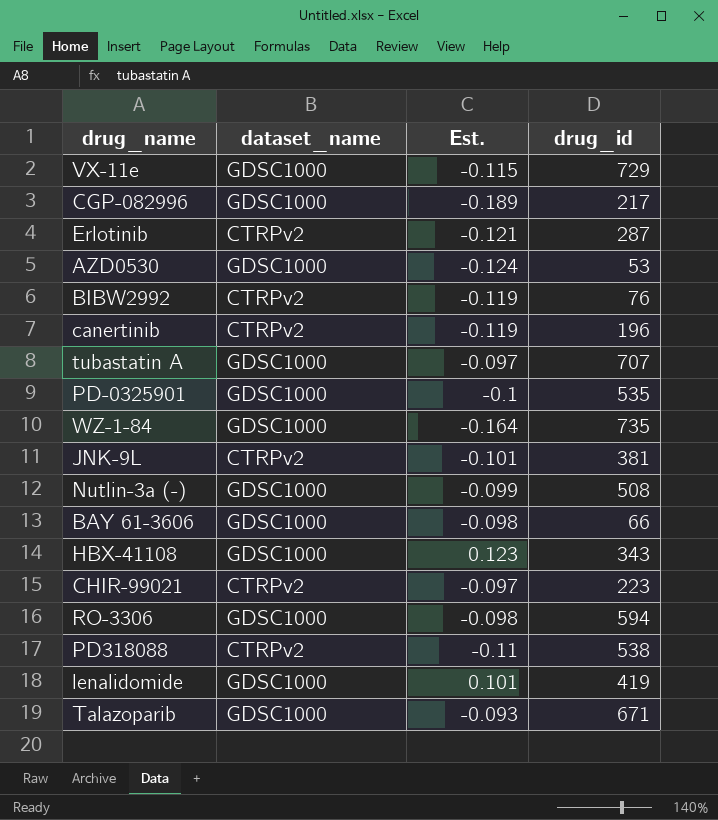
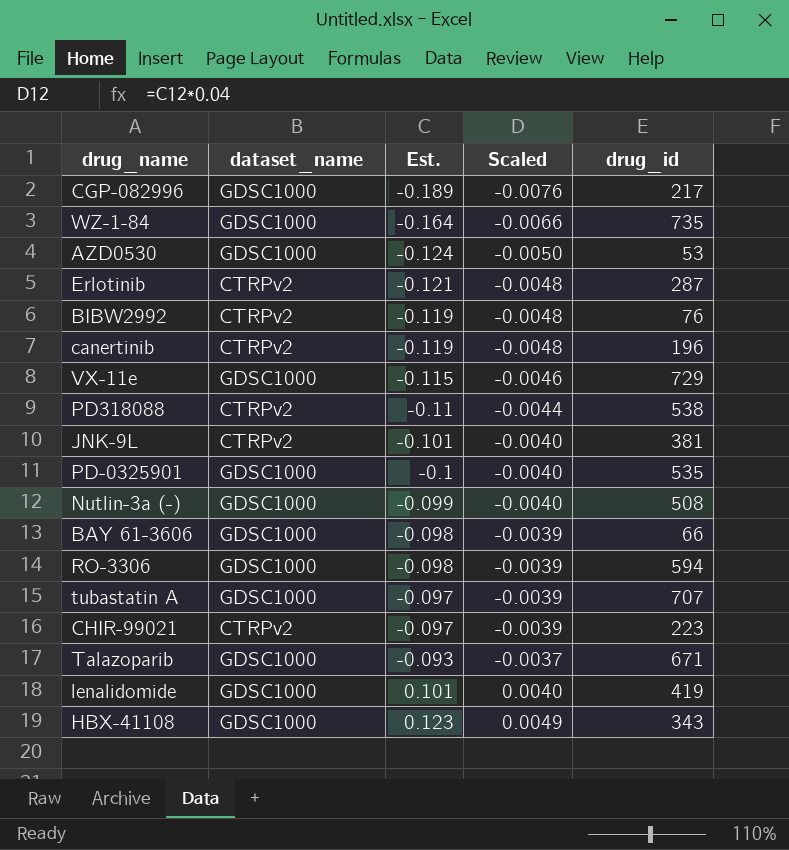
row order: none -> Est. ascending
column Scaled | formula: none -> [Est.] * 0.04

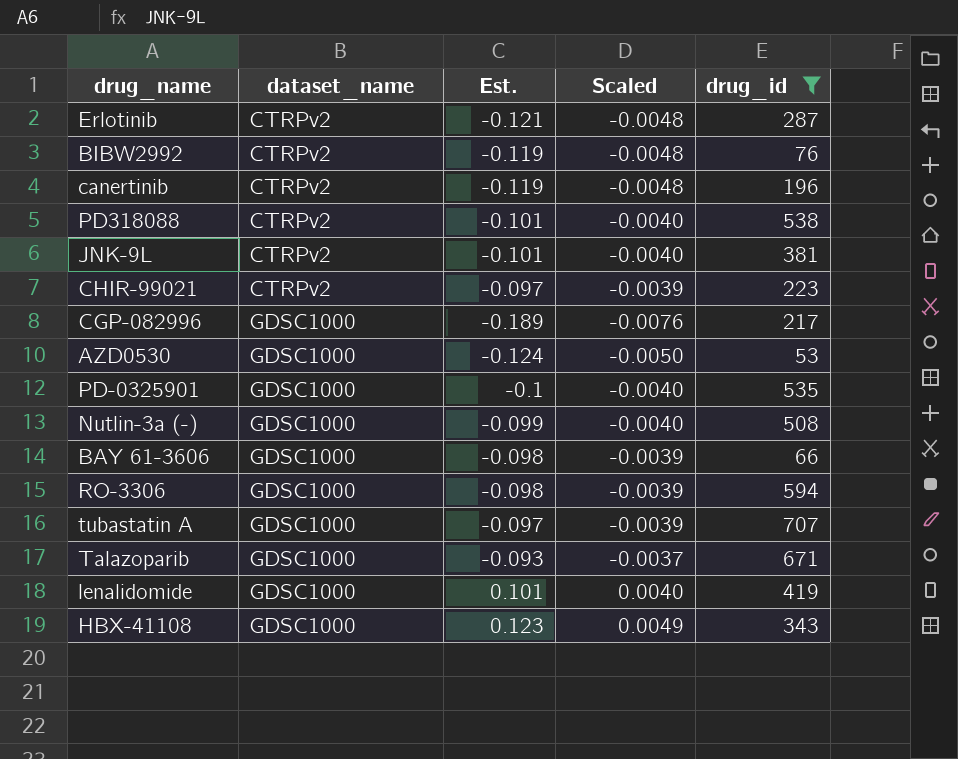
filter: none -> drug_id <= 707
row order: Est. ascending -> dataset_name ascending
PD318088 | Est.: -0.11 -> -0.101
PD318088 | Scaled: -0.0044 -> -0.0040

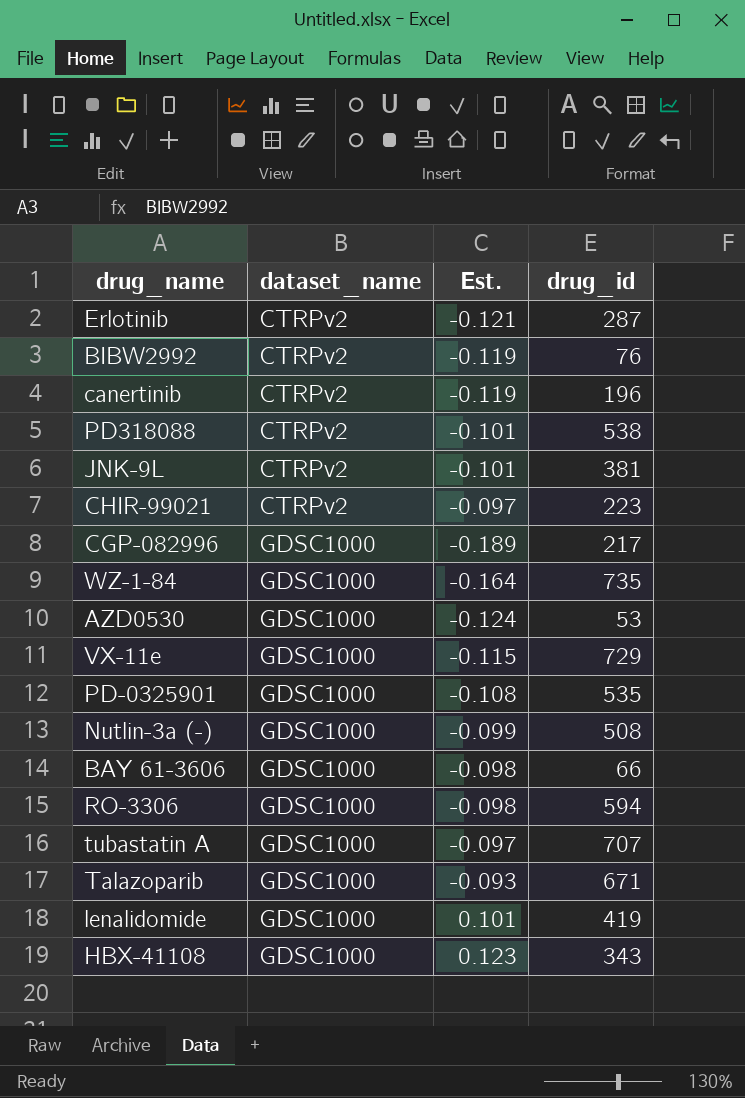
filter: drug_id <= 707 -> none
column Scaled | formula: [Est.] * 0.04 -> none
PD-0325901 | Est.: -0.1 -> -0.108

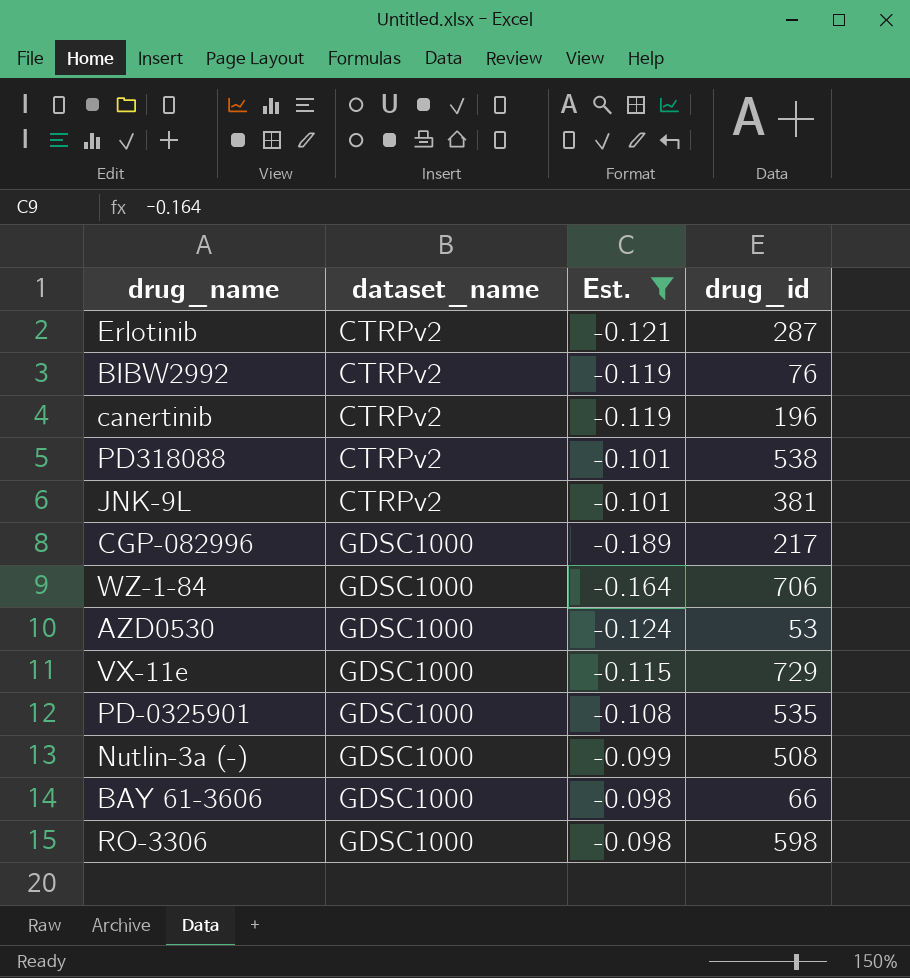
filter: none -> Est. <= -0.098
WZ-1-84 | drug_id: 735 -> 706
RO-3306 | drug_id: 594 -> 598

